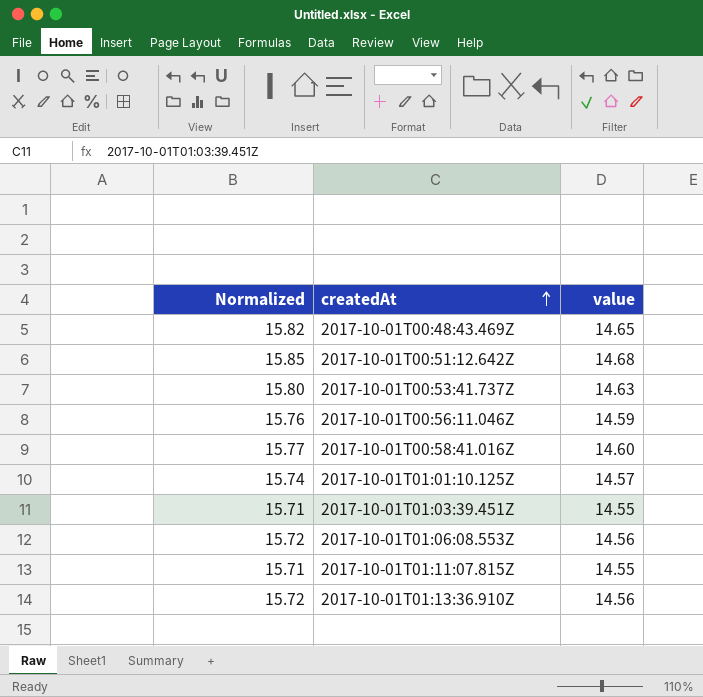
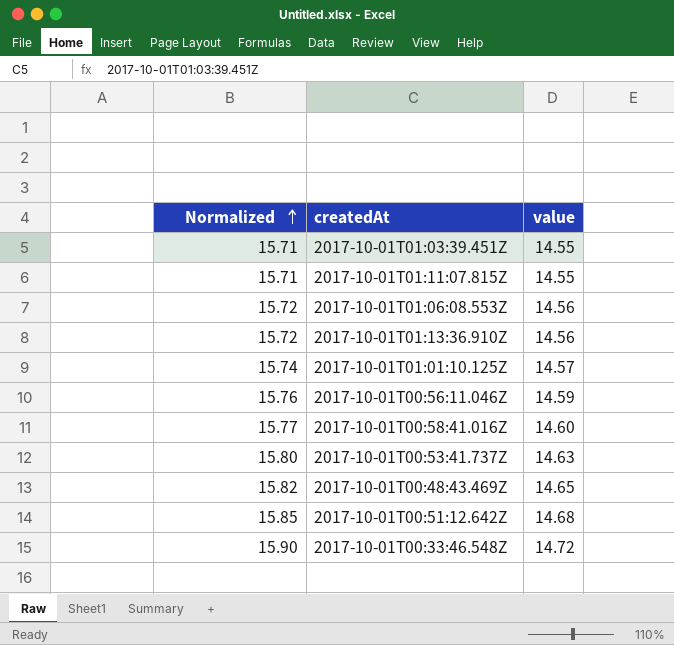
row order: createdAt ascending -> Normalized ascending
row 2017-10-01T00:33:46.548Z: none -> 15.90 | 14.72

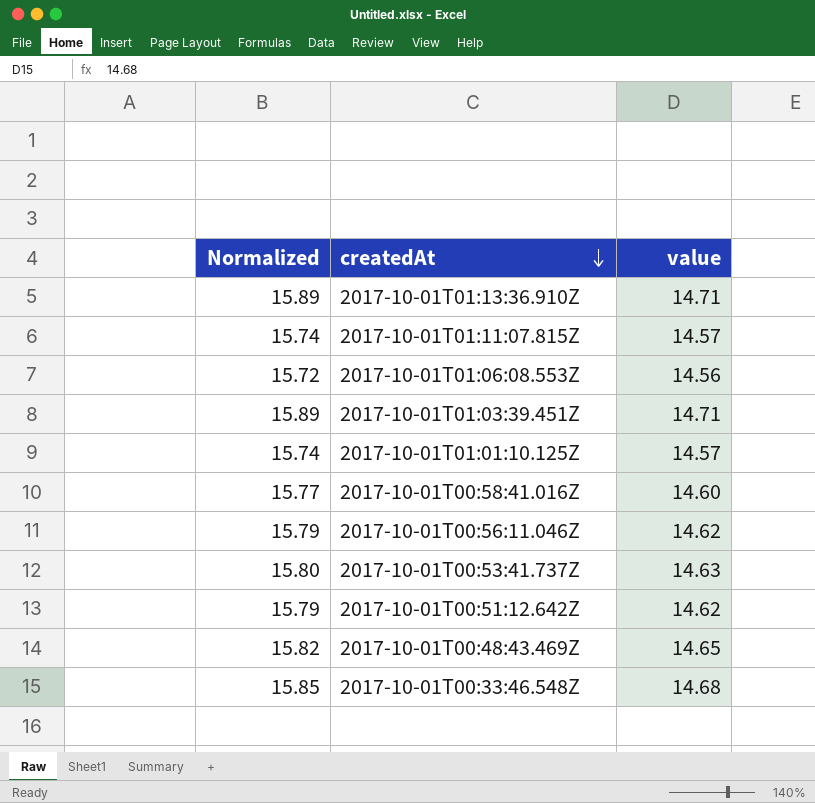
row order: Normalized ascending -> createdAt descending
2017-10-01T01:13:36.910Z | Normalized: 15.72 -> 15.89
2017-10-01T01:13:36.910Z | value: 14.56 -> 14.71
2017-10-01T01:11:07.815Z | Normalized: 15.71 -> 15.74
2017-10-01T01:11:07.815Z | value: 14.55 -> 14.57
2017-10-01T01:03:39.451Z | Normalized: 15.71 -> 15.89
2017-10-01T01:03:39.451Z | value: 14.55 -> 14.71
2017-10-01T00:56:11.046Z | Normalized: 15.76 -> 15.79
2017-10-01T00:56:11.046Z | value: 14.59 -> 14.62
2017-10-01T00:51:12.642Z | Normalized: 15.85 -> 15.79
2017-10-01T00:51:12.642Z | value: 14.68 -> 14.62
2017-10-01T00:33:46.548Z | Normalized: 15.90 -> 15.85
2017-10-01T00:33:46.548Z | value: 14.72 -> 14.68

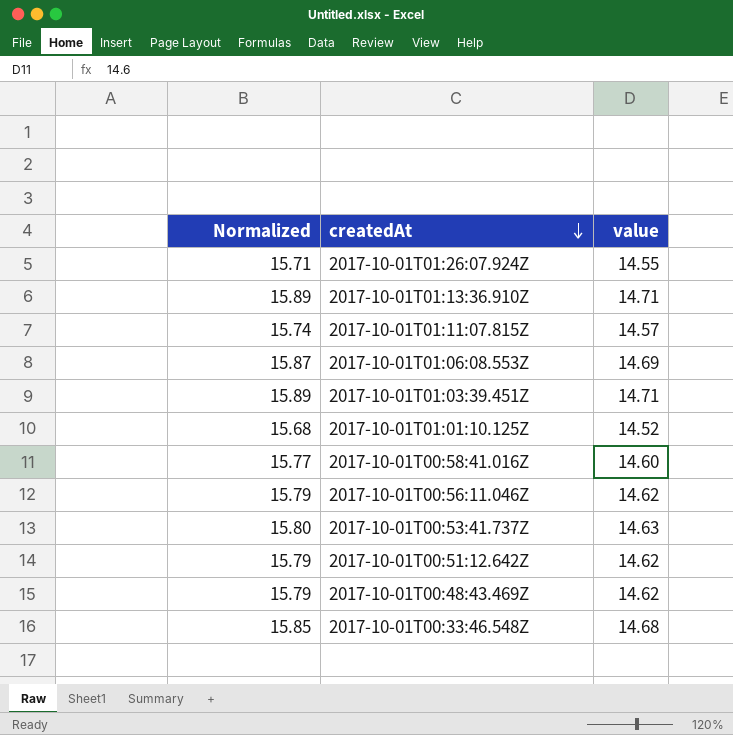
row 2017-10-01T01:26:07.924Z: none -> 15.71 | 14.55
2017-10-01T01:06:08.553Z | Normalized: 15.72 -> 15.87
2017-10-01T01:06:08.553Z | value: 14.56 -> 14.69
2017-10-01T01:01:10.125Z | Normalized: 15.74 -> 15.68
2017-10-01T01:01:10.125Z | value: 14.57 -> 14.52
2017-10-01T00:48:43.469Z | Normalized: 15.82 -> 15.79
2017-10-01T00:48:43.469Z | value: 14.65 -> 14.62

